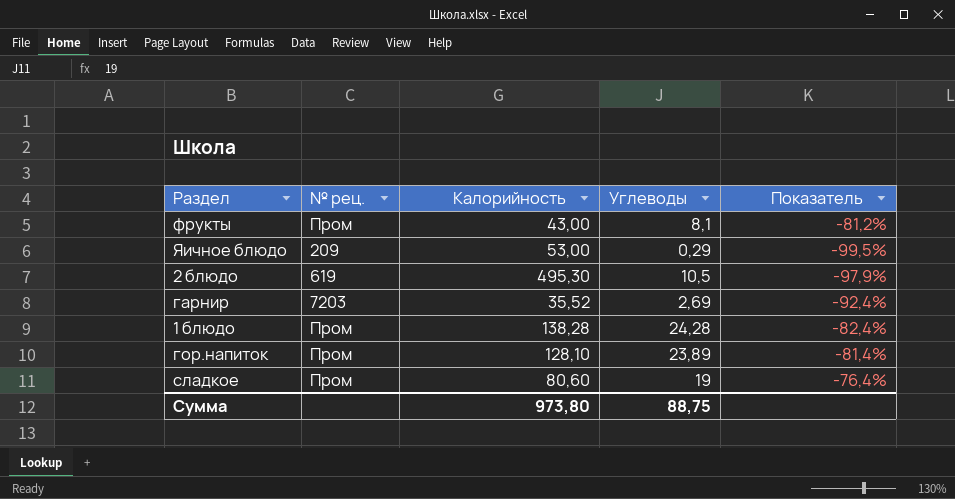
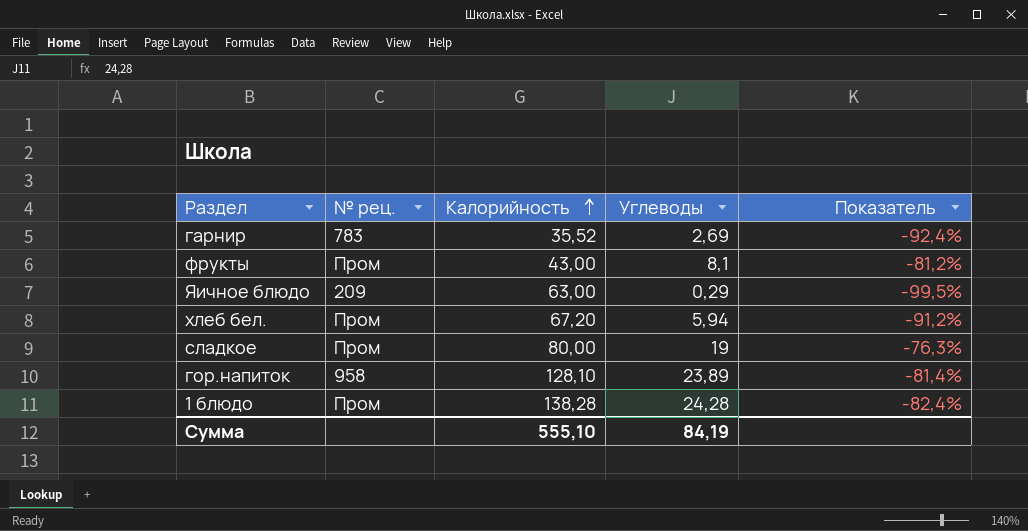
row order: none -> Калорийность ascending
row 2 блюдо: 619 | 495,30 | 10,5 | -97,9% -> none
гарнир | № рец.: 7203 -> 783
Яичное блюдо | Калорийность: 53,00 -> 63,00
row хлеб бел.: none -> Пром | 67,20 | 5,94 | -91,2%
сладкое | Калорийность: 80,60 -> 80,00
сладкое | Показатель: -76,4% -> -76,3%
гор.напиток | № рец.: Пром -> 958
Сумма | Калорийность: 973,80 -> 555,10
Сумма | Углеводы: 88,75 -> 84,19

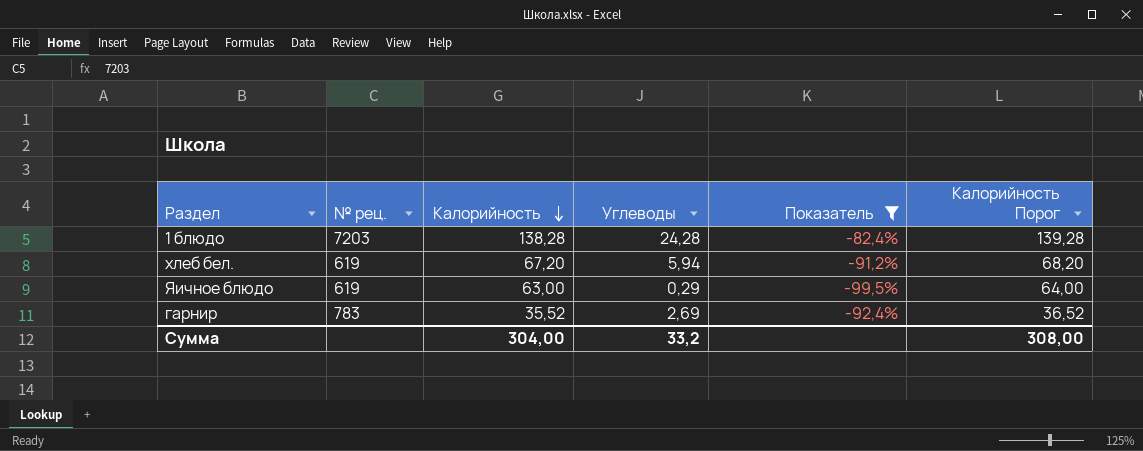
filter: none -> Показатель <= -82,4%
row order: Калорийность ascending -> Калорийность descending
column Калорийность Порог | formula: none -> [Калорийность] + 1
1 блюдо | № рец.: Пром -> 7203
хлеб бел. | № рец.: Пром -> 619
Яичное блюдо | № рец.: 209 -> 619
Сумма | Калорийность: 555,10 -> 304,00
Сумма | Углеводы: 84,19 -> 33,2

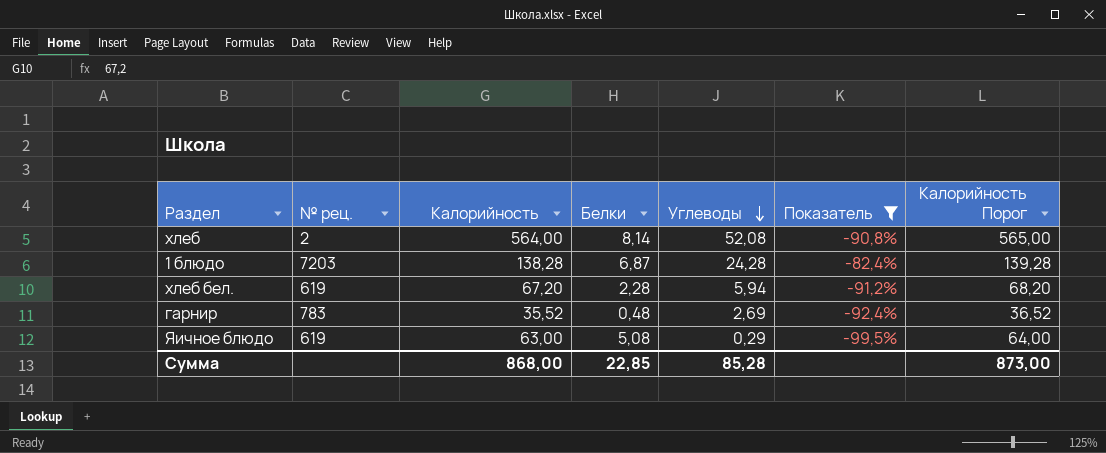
row order: Калорийность descending -> Углеводы descending
column Белки | position: none -> 4
row хлеб: none -> 2 | 564,00 | 8,14 | 52,08 | -90,8% | 565,00
Сумма | Калорийность: 304,00 -> 868,00
Сумма | Углеводы: 33,2 -> 85,28
Сумма | Калорийность Порог: 308,00 -> 873,00

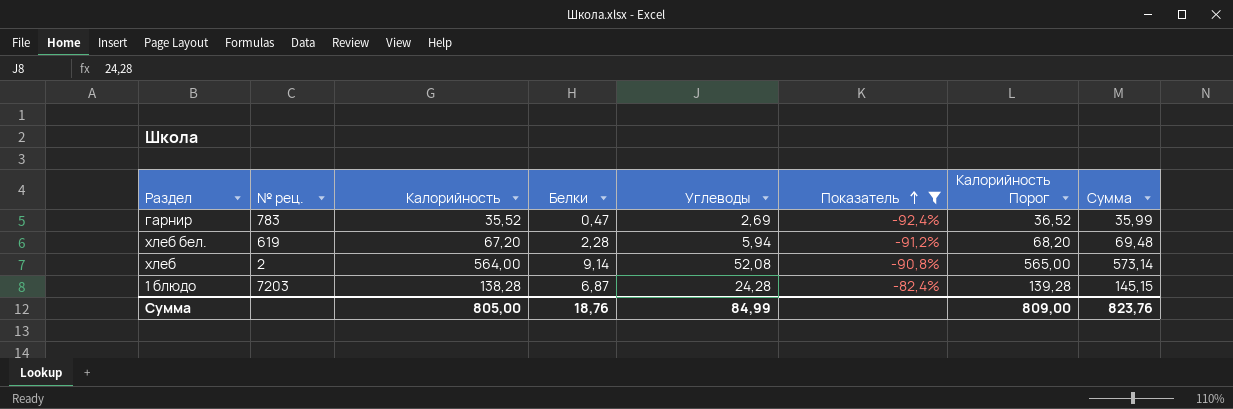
row order: Углеводы descending -> Показатель ascending
column Сумма | formula: none -> [Калорийность] + [Белки]
row Яичное блюдо: 619 | 63,00 | 5,08 | 0,29 | -99,5% | 64,00 -> none
гарнир | Белки: 0,48 -> 0,47
хлеб | Белки: 8,14 -> 9,14
Сумма | Калорийность: 868,00 -> 805,00
Сумма | Белки: 22,85 -> 18,76
Сумма | Углеводы: 85,28 -> 84,99
Сумма | Калорийность Порог: 873,00 -> 809,00

